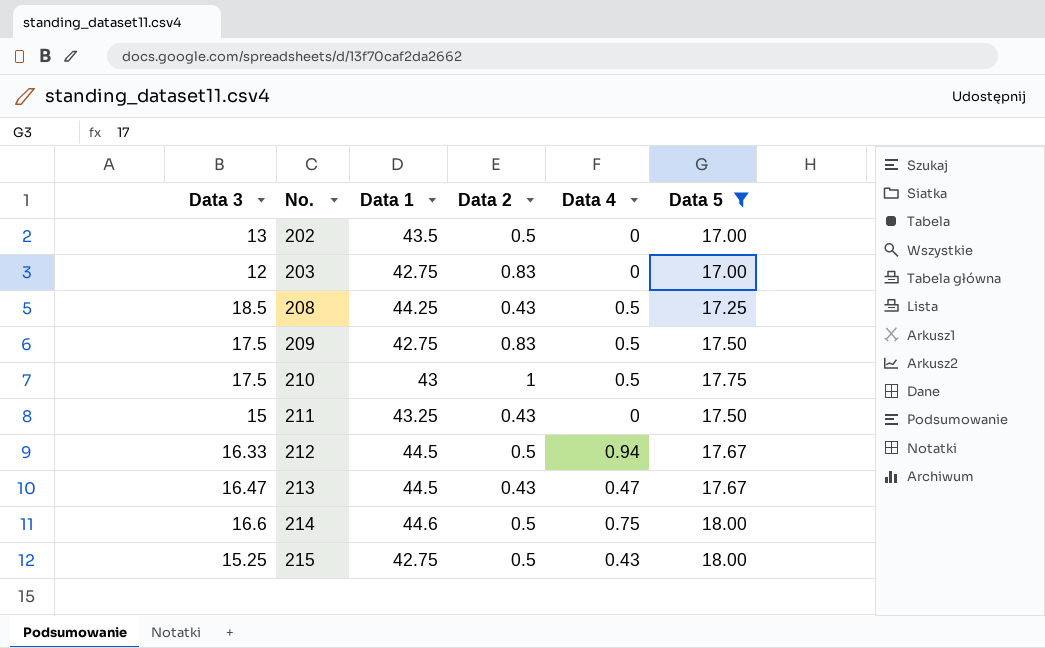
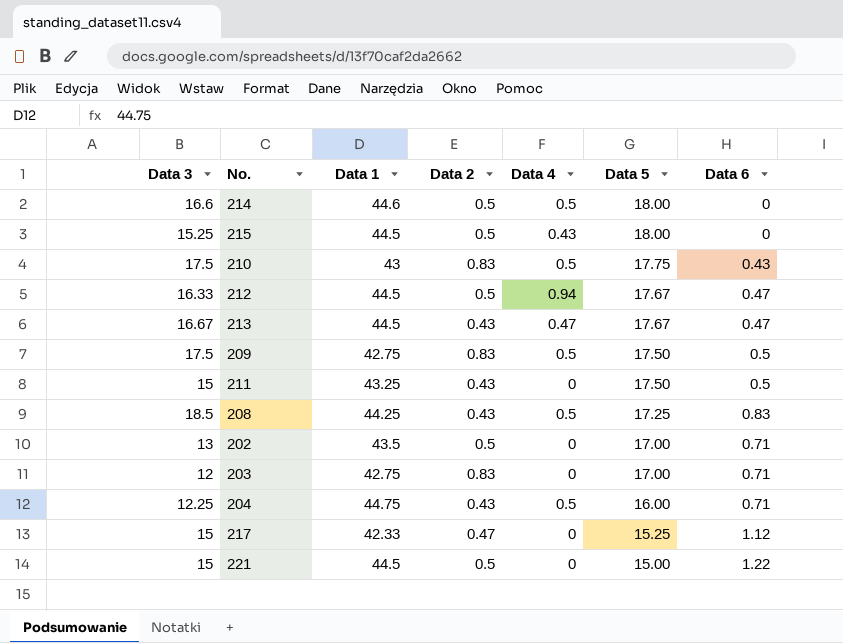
filter: Data 5 >= 17.00 -> none
row order: No. ascending -> Data 5 descending
column Data 6 | position: none -> 7
214 | Data 4: 0.75 -> 0.5
215 | Data 1: 42.75 -> 44.5
210 | Data 2: 1 -> 0.83
213 | Data 3: 16.47 -> 16.67

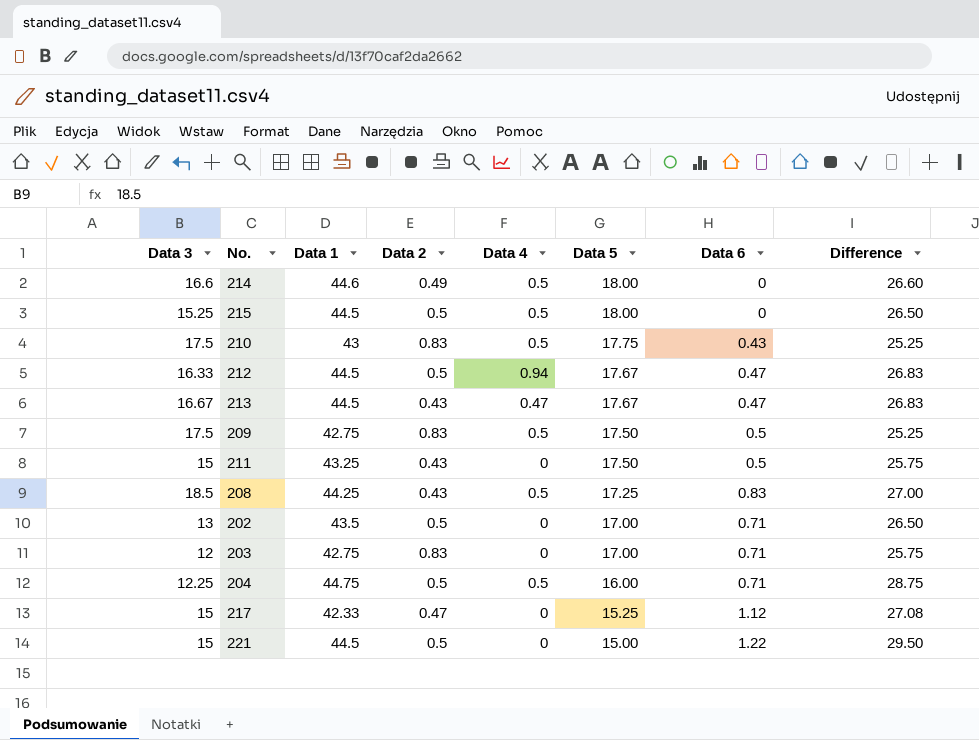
column Difference | formula: none -> [Data 1] - [Data 5]
214 | Data 2: 0.5 -> 0.49
215 | Data 4: 0.43 -> 0.5
204 | Data 2: 0.43 -> 0.5

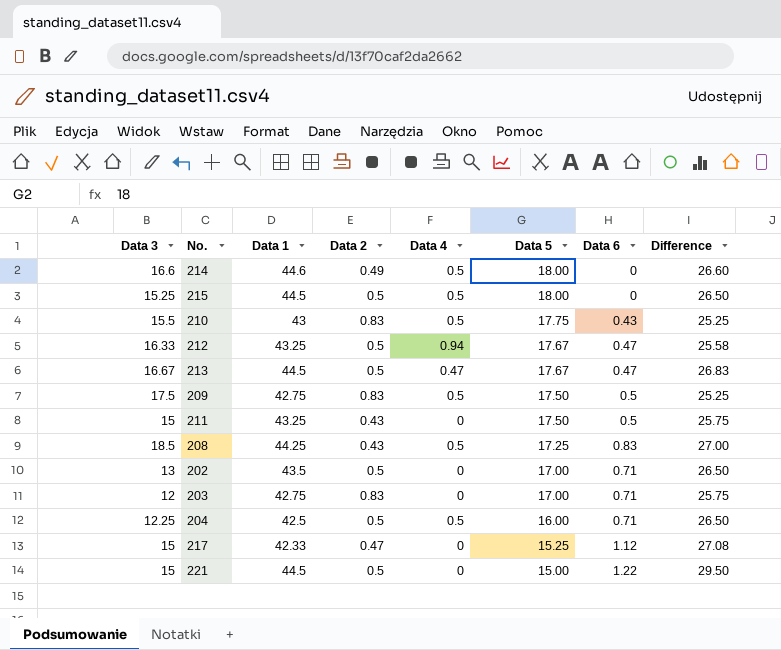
210 | Data 3: 17.5 -> 15.5
212 | Data 1: 44.5 -> 43.25
212 | Difference: 26.83 -> 25.58
213 | Data 2: 0.43 -> 0.5
204 | Data 1: 44.75 -> 42.5
204 | Difference: 28.75 -> 26.50

